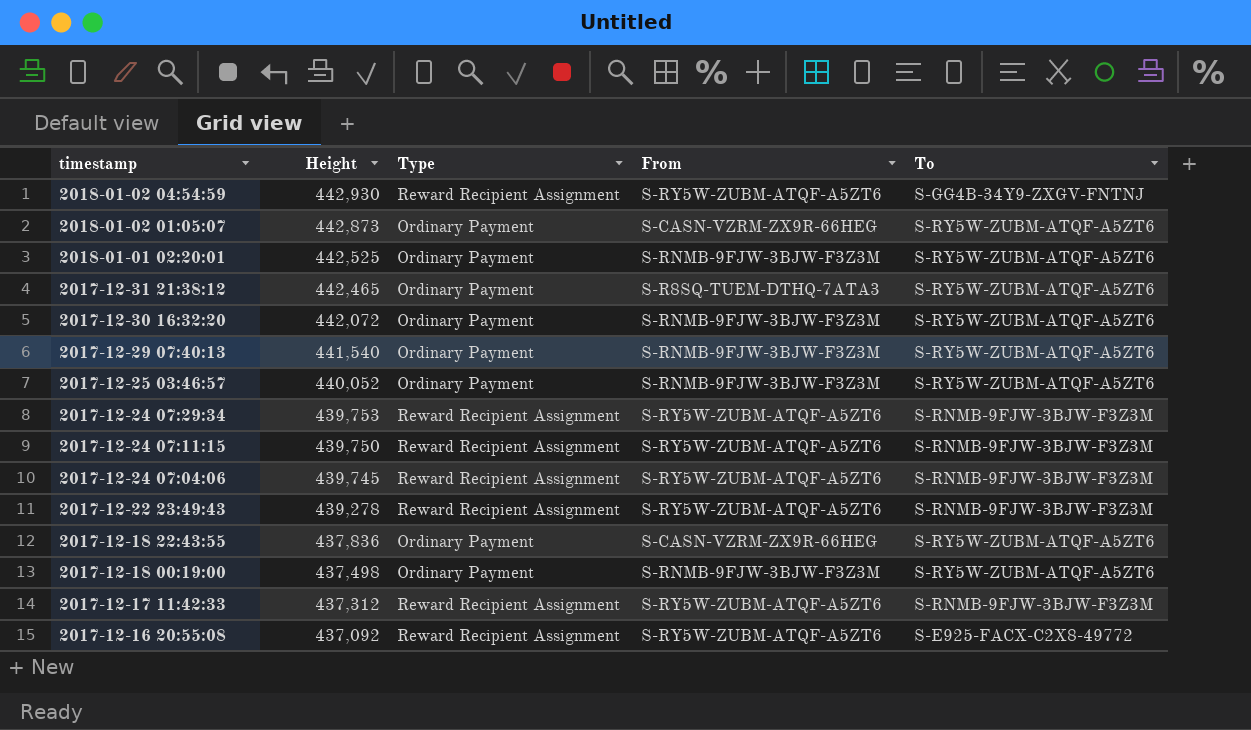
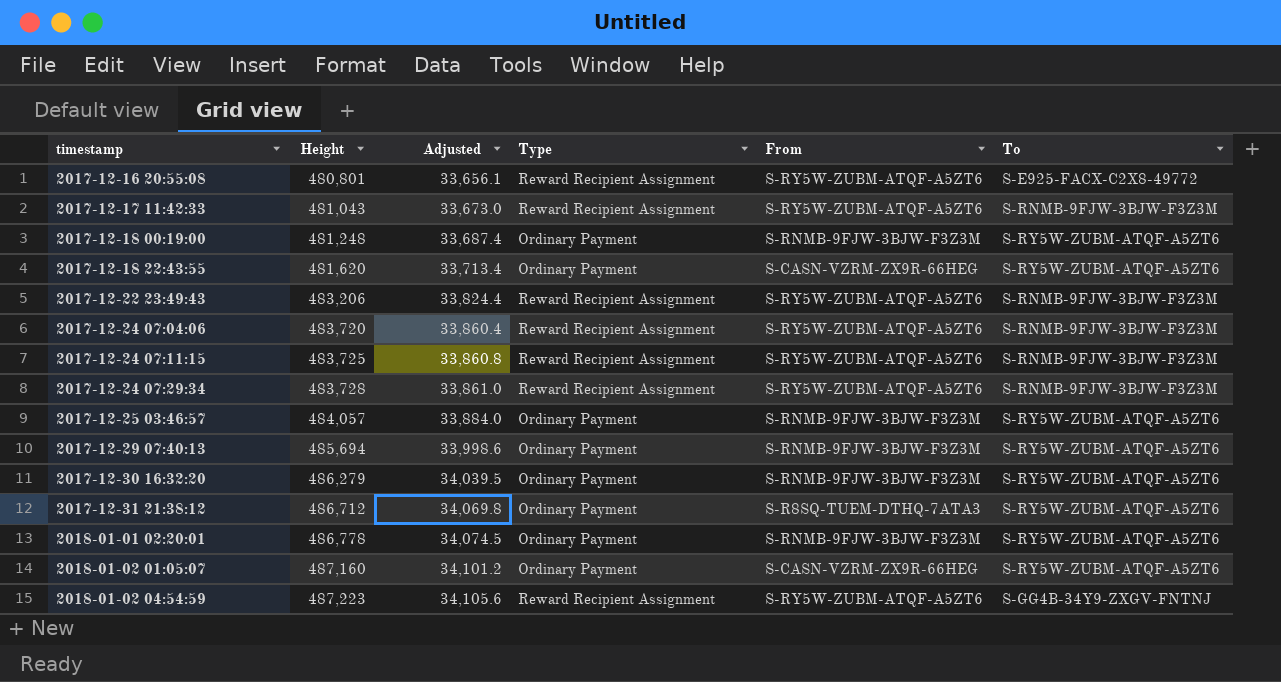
row order: timestamp descending -> timestamp ascending
column Adjusted | formula: none -> [Height] * 0.07
2017-12-16 20:55:08 | Height: 437,092 -> 480,801
2017-12-17 11:42:33 | Height: 437,312 -> 481,043
2017-12-18 00:19:00 | Height: 437,498 -> 481,248
2017-12-18 22:43:55 | Height: 437,836 -> 481,620
2017-12-22 23:49:43 | Height: 439,278 -> 483,206
2017-12-24 07:04:06 | Height: 439,745 -> 483,720
2017-12-24 07:11:15 | Height: 439,750 -> 483,725
2017-12-24 07:29:34 | Height: 439,753 -> 483,728
2017-12-25 03:46:57 | Height: 440,052 -> 484,057
2017-12-29 07:40:13 | Height: 441,540 -> 485,694
2017-12-30 16:32:20 | Height: 442,072 -> 486,279
2017-12-31 21:38:12 | Height: 442,465 -> 486,712
2018-01-01 02:20:01 | Height: 442,525 -> 486,778
2018-01-02 01:05:07 | Height: 442,873 -> 487,160
2018-01-02 04:54:59 | Height: 442,930 -> 487,223

